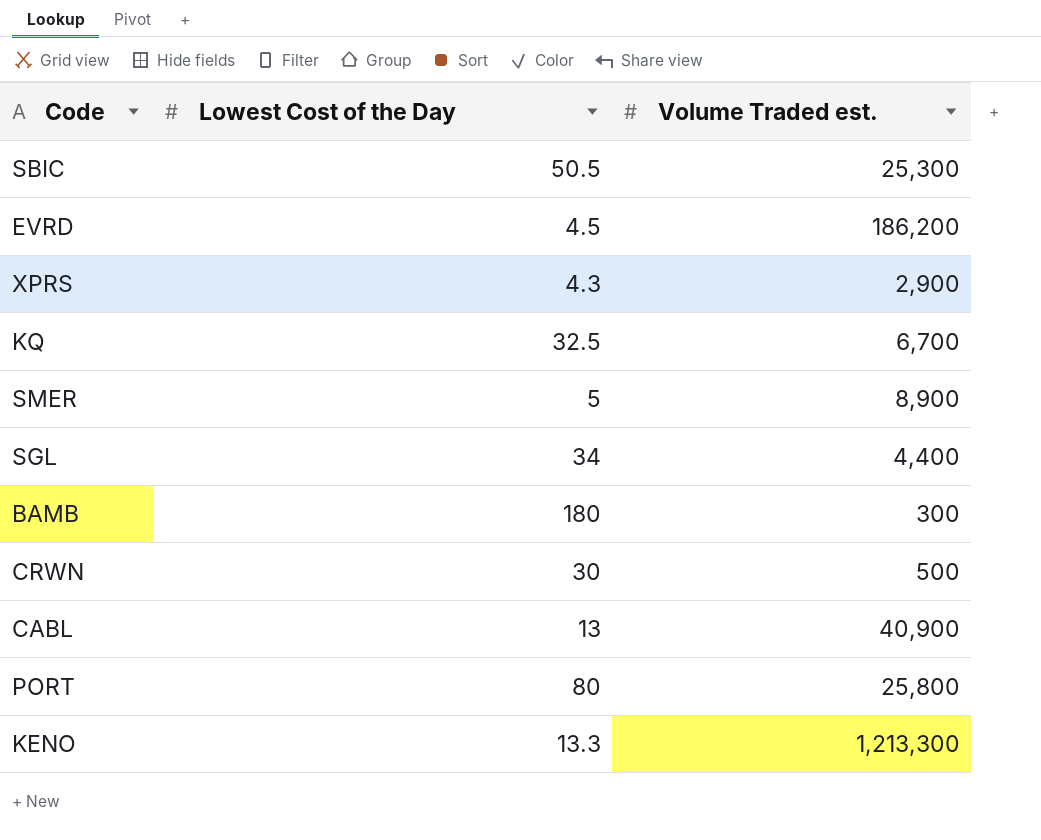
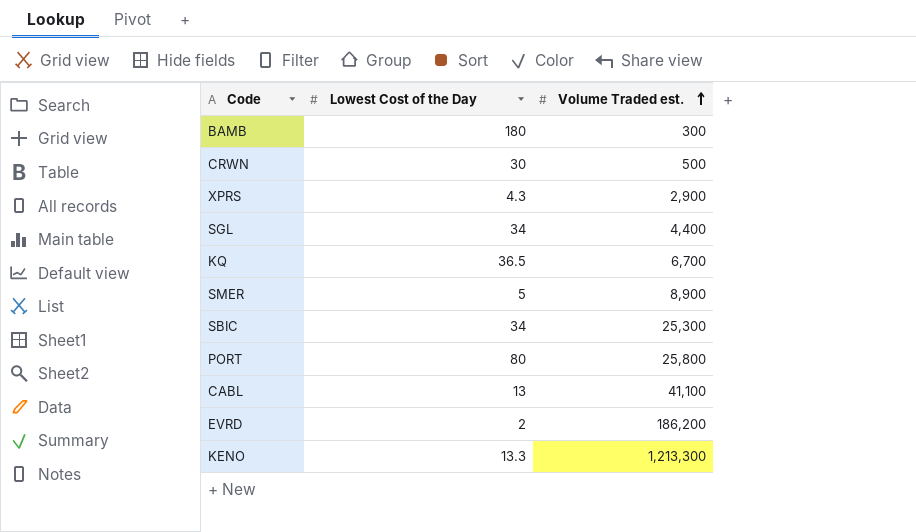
row order: none -> Volume Traded est. ascending
KQ | Lowest Cost of the Day: 32.5 -> 36.5
SBIC | Lowest Cost of the Day: 50.5 -> 34
CABL | Volume Traded est.: 40,900 -> 41,100
EVRD | Lowest Cost of the Day: 4.5 -> 2

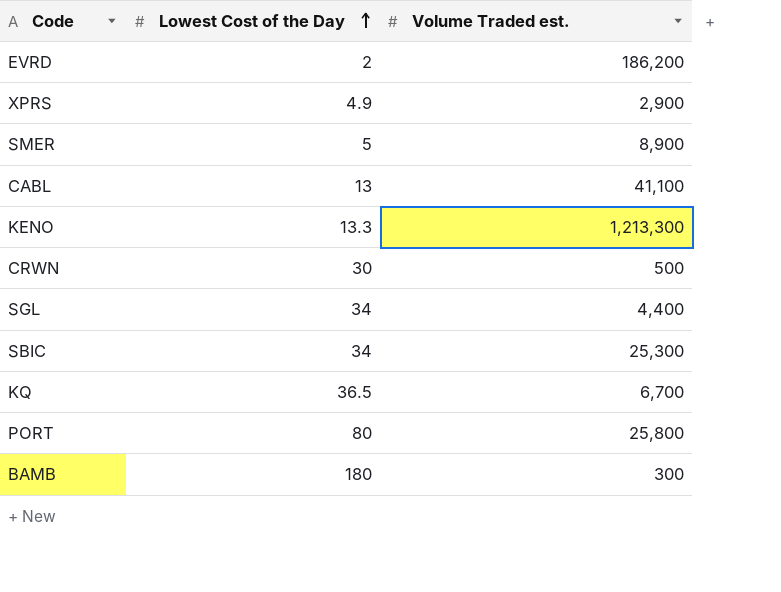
row order: Volume Traded est. ascending -> Lowest Cost of the Day ascending
XPRS | Lowest Cost of the Day: 4.3 -> 4.9

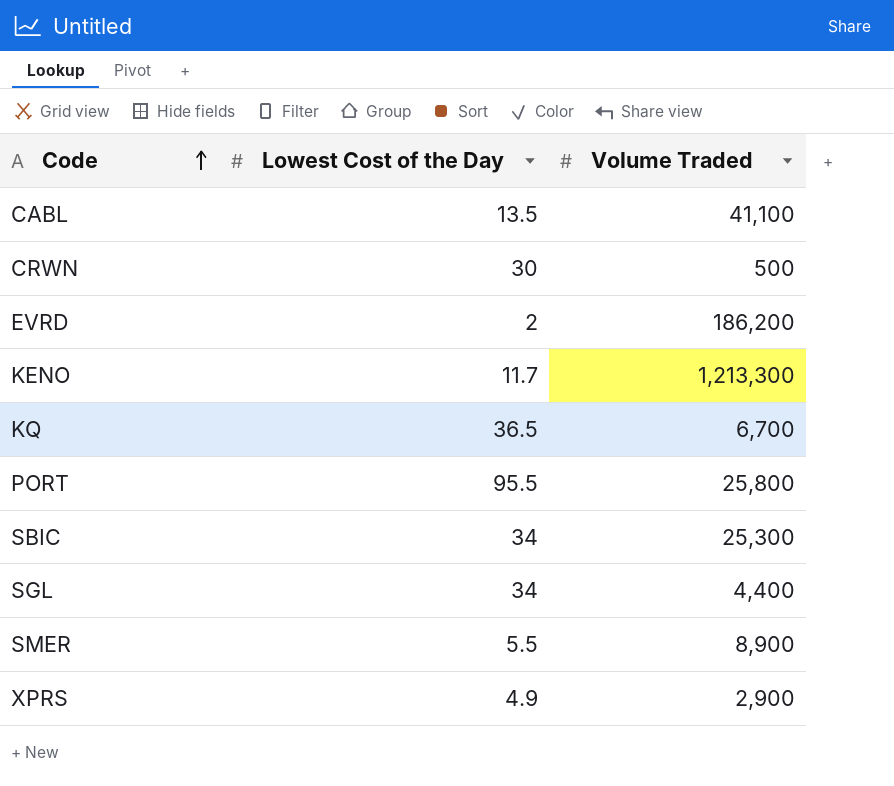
row order: Lowest Cost of the Day ascending -> Code ascending
column name: Volume Traded est. -> Volume Traded
row BAMB: 180 | 300 -> none
CABL | Lowest Cost of the Day: 13 -> 13.5
KENO | Lowest Cost of the Day: 13.3 -> 11.7
PORT | Lowest Cost of the Day: 80 -> 95.5
SMER | Lowest Cost of the Day: 5 -> 5.5

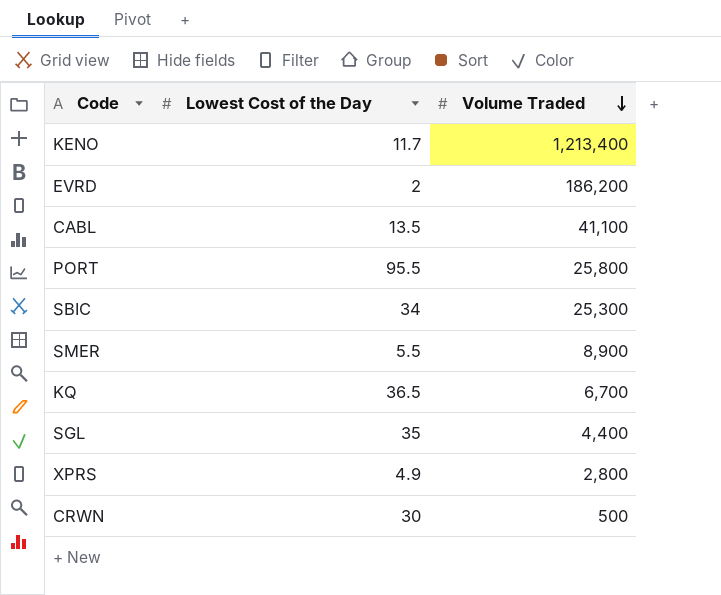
row order: Code ascending -> Volume Traded descending
KENO | Volume Traded: 1,213,300 -> 1,213,400
SGL | Lowest Cost of the Day: 34 -> 35
XPRS | Volume Traded: 2,900 -> 2,800

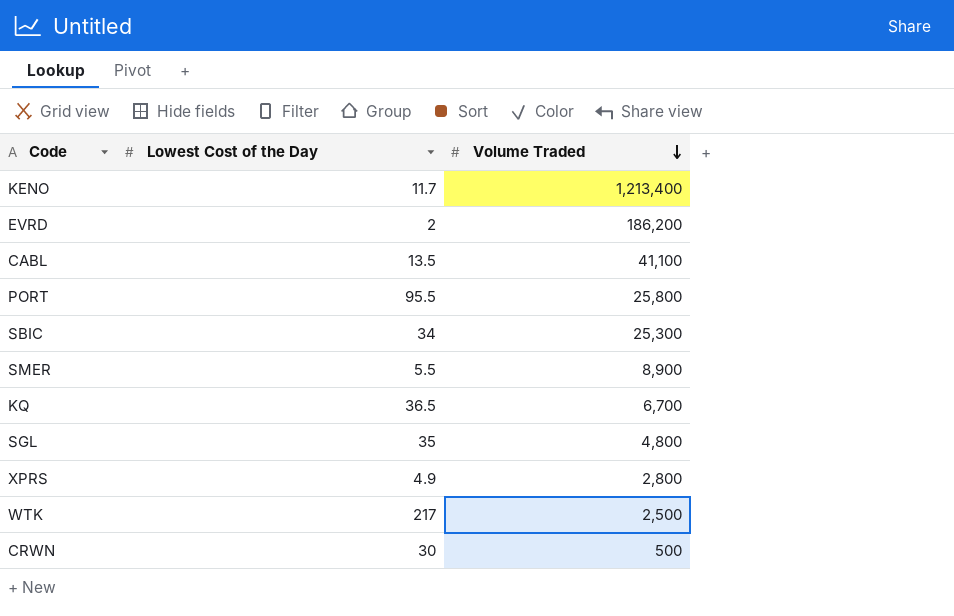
SGL | Volume Traded: 4,400 -> 4,800
row WTK: none -> 217 | 2,500

